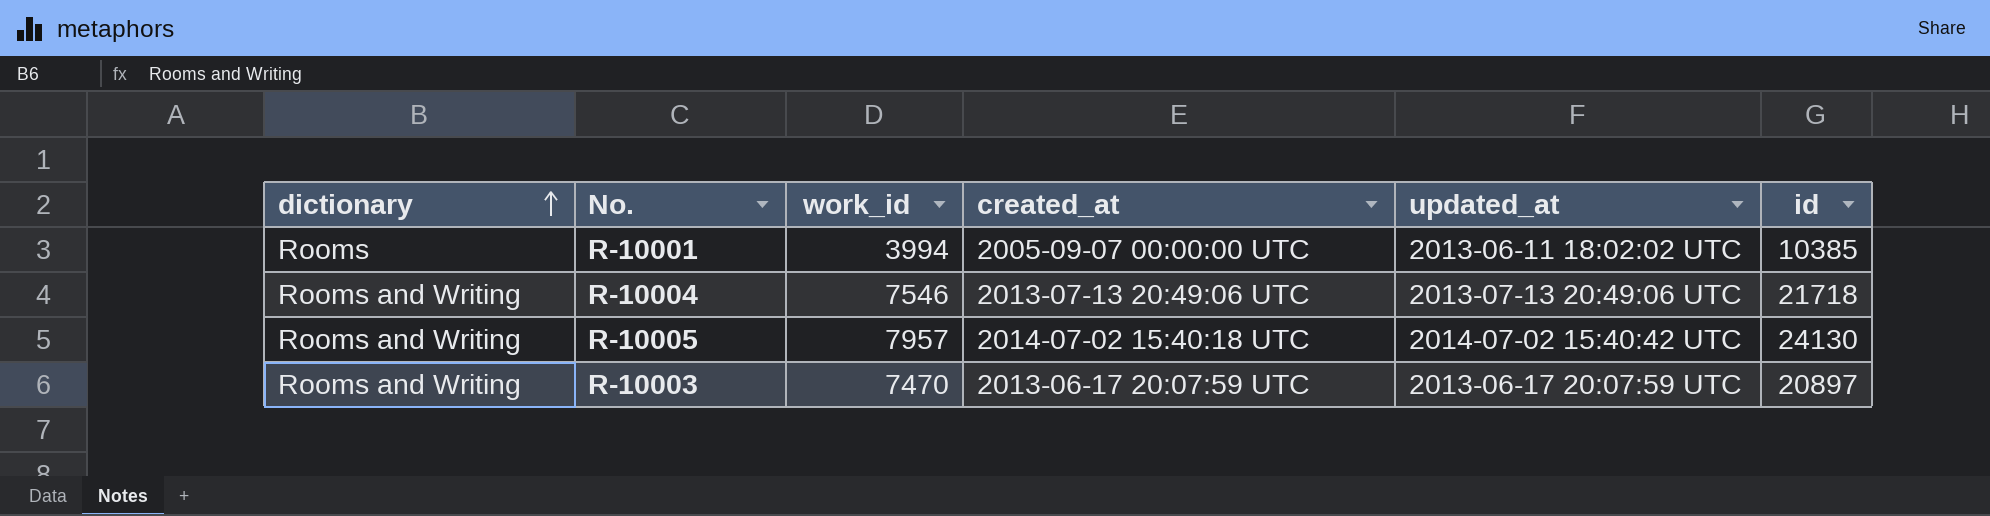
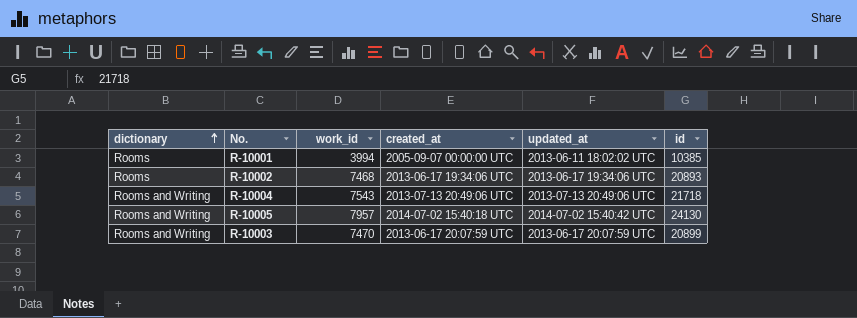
row R-10002: none -> Rooms | 7468 | 2013-06-17 19:34:06 UTC | 2013-06-17 19:34:06 UTC | 20893
R-10004 | work_id: 7546 -> 7543
R-10003 | id: 20897 -> 20899

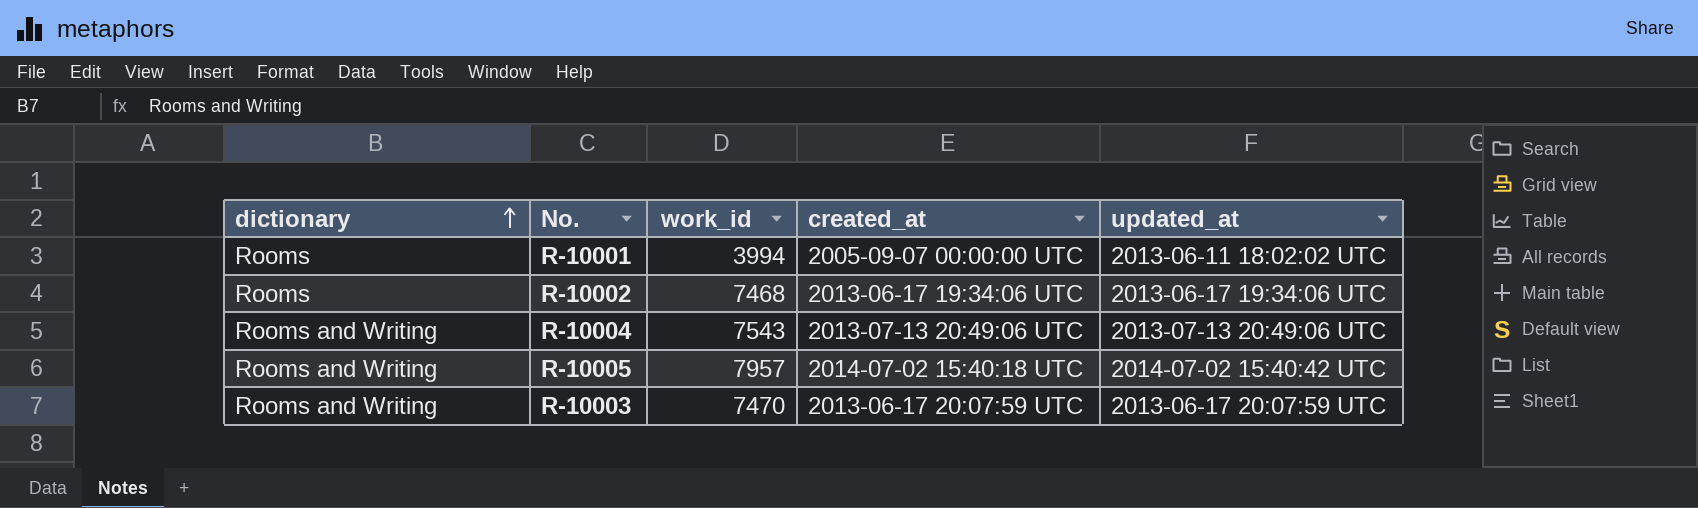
column id | position: 6 -> none

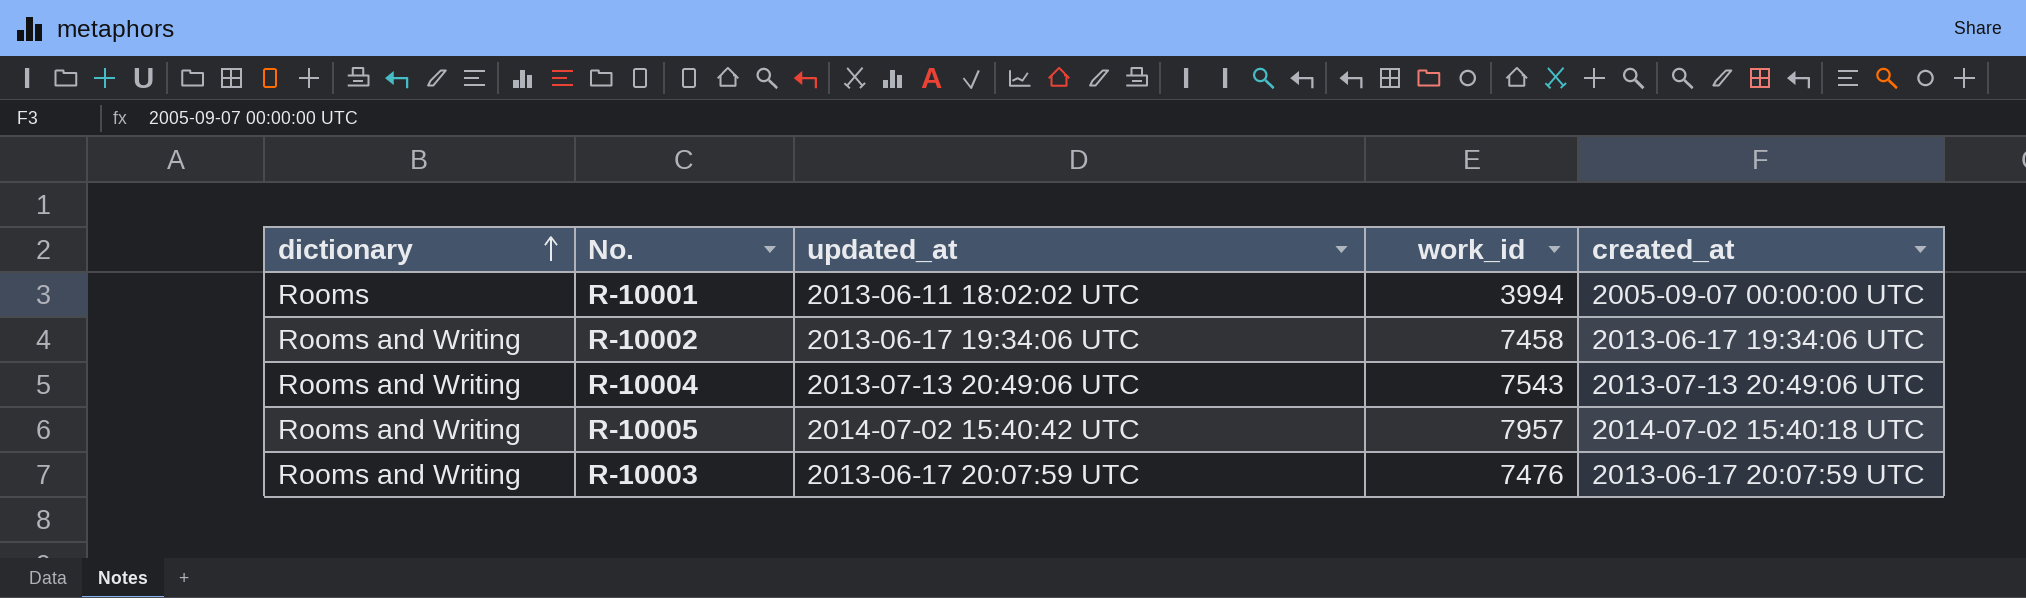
column updated_at | position: 5 -> 3
R-10002 | dictionary: Rooms -> Rooms and Writing
R-10002 | work_id: 7468 -> 7458
R-10003 | work_id: 7470 -> 7476

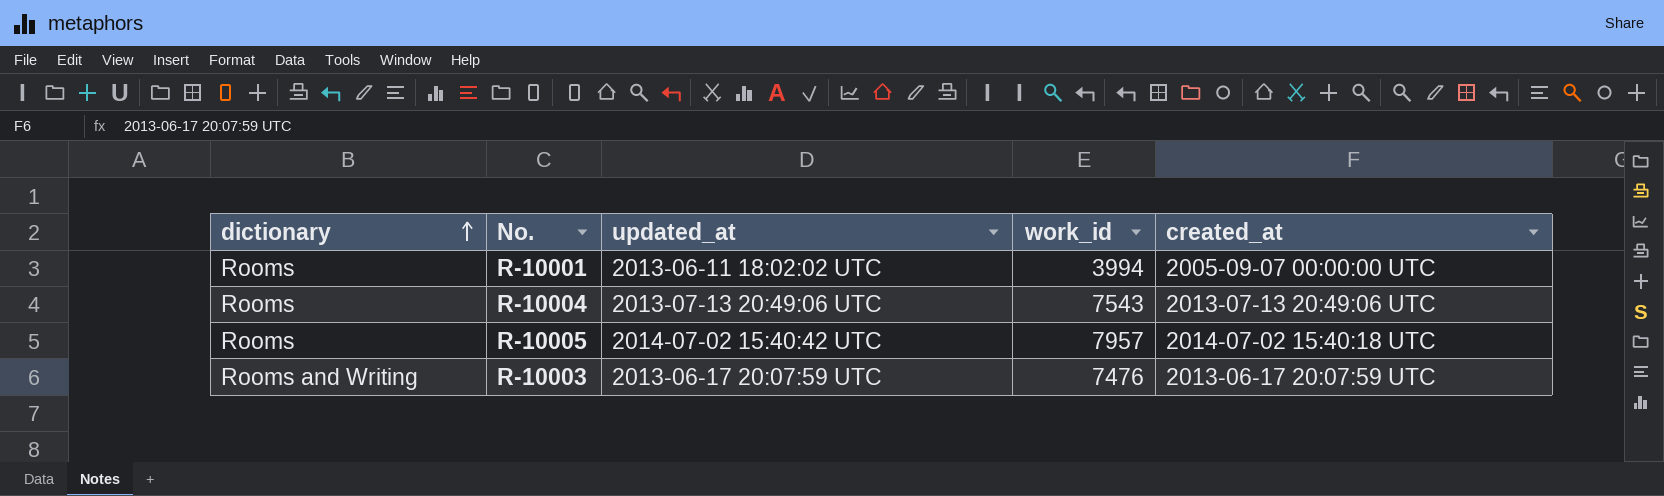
row R-10002: Rooms and Writing | 2013-06-17 19:34:06 UTC | 7458 | 2013-06-17 19:34:06 UTC -> none
R-10004 | dictionary: Rooms and Writing -> Rooms
R-10005 | dictionary: Rooms and Writing -> Rooms

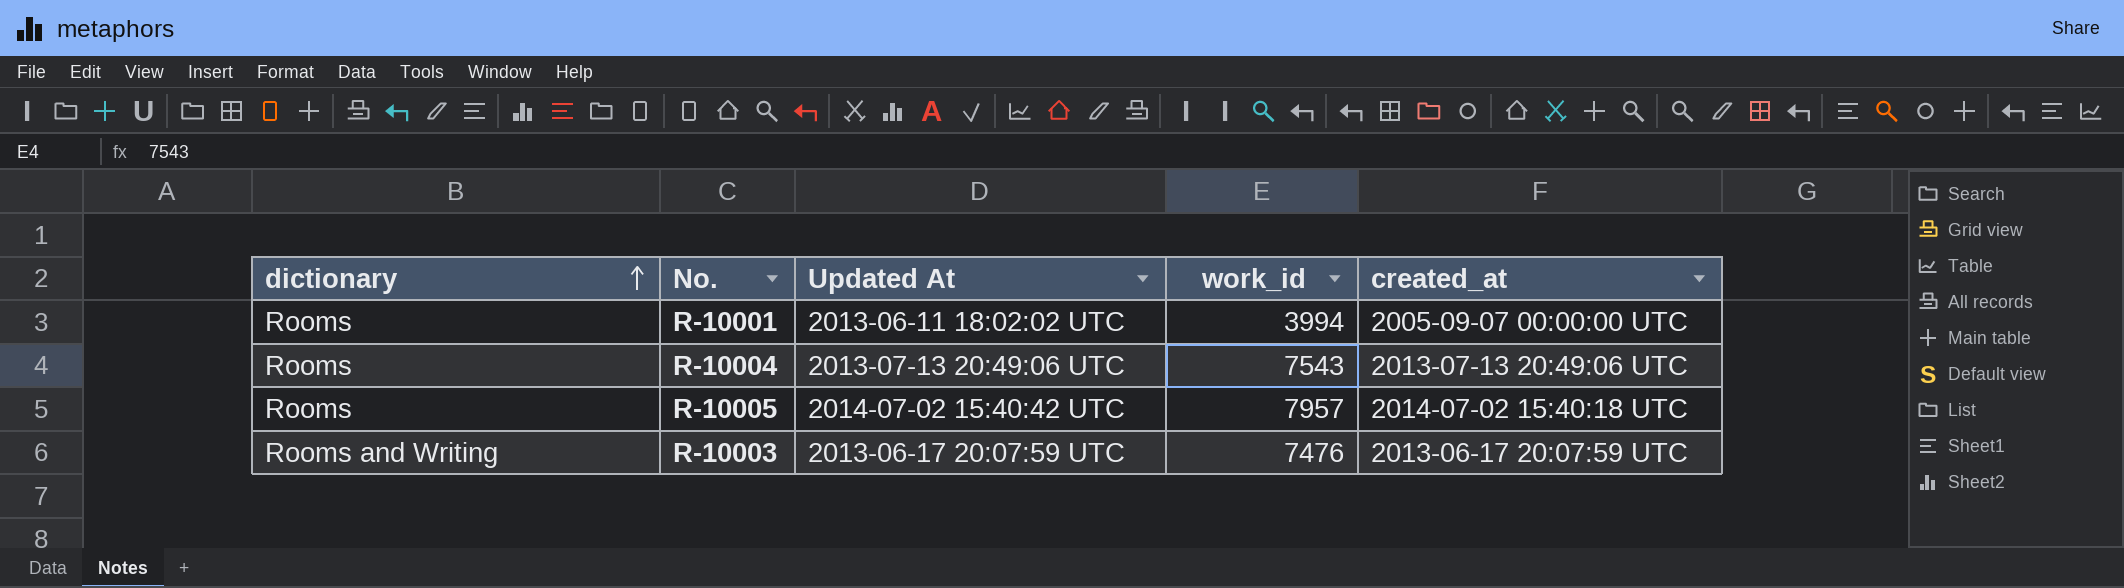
column name: updated_at -> Updated At

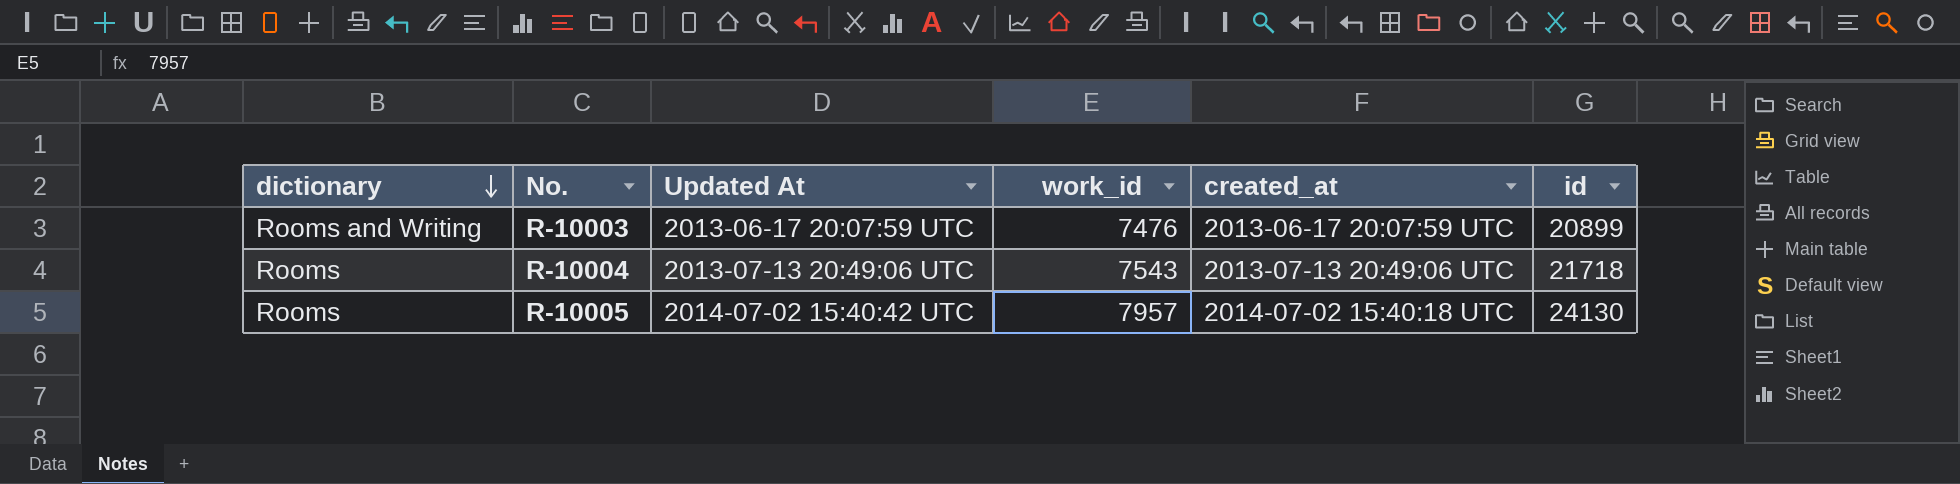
row order: dictionary ascending -> dictionary descending
column id | position: none -> 6
row R-10001: Rooms | 2013-06-11 18:02:02 UTC | 3994 | 2005-09-07 00:00:00 UTC -> none

